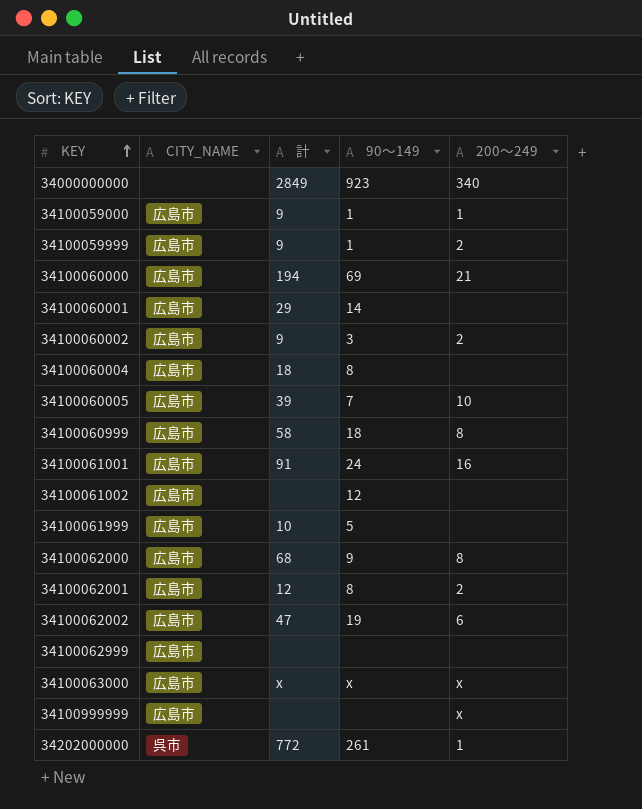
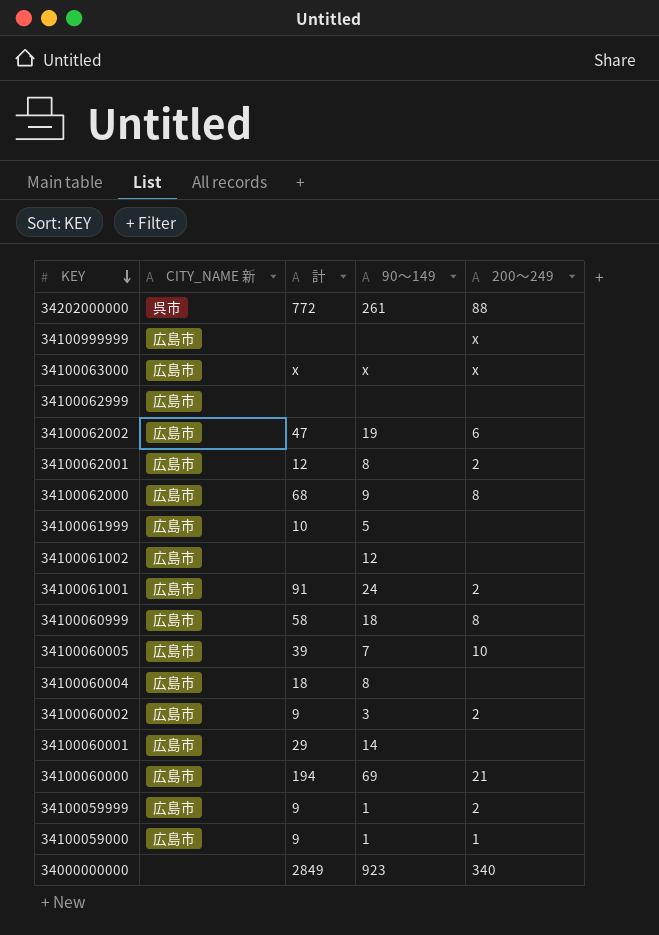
row order: KEY ascending -> KEY descending
column name: CITY_NAME -> CITY_NAME 新
34202000000 | 200～249: 1 -> 88
34100061001 | 200～249: 16 -> 2

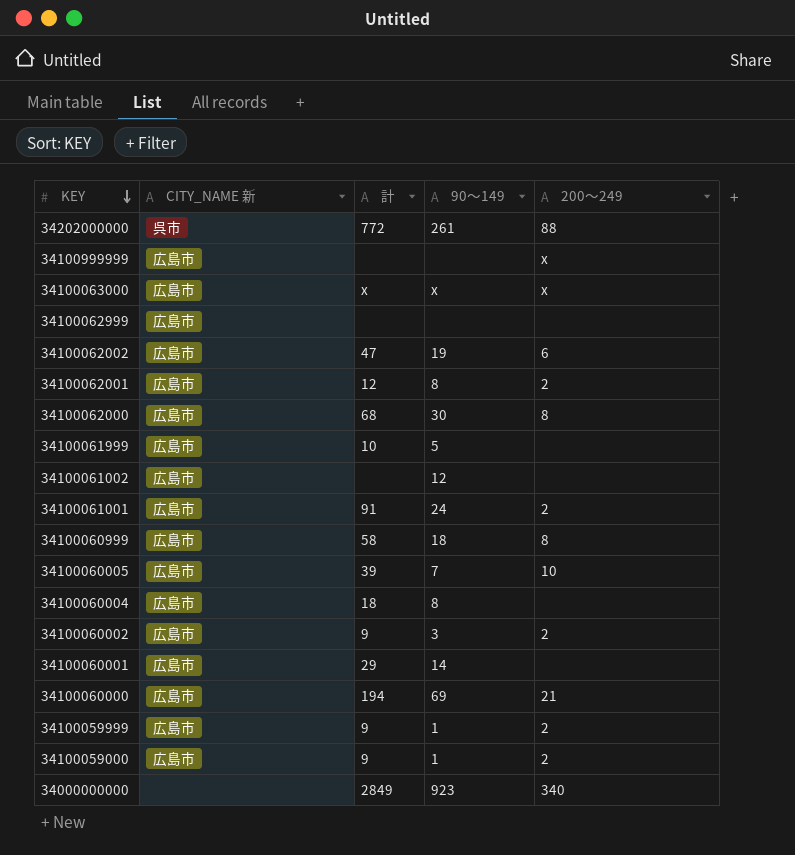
34100062000 | 90～149: 9 -> 30
34100059000 | 200～249: 1 -> 2

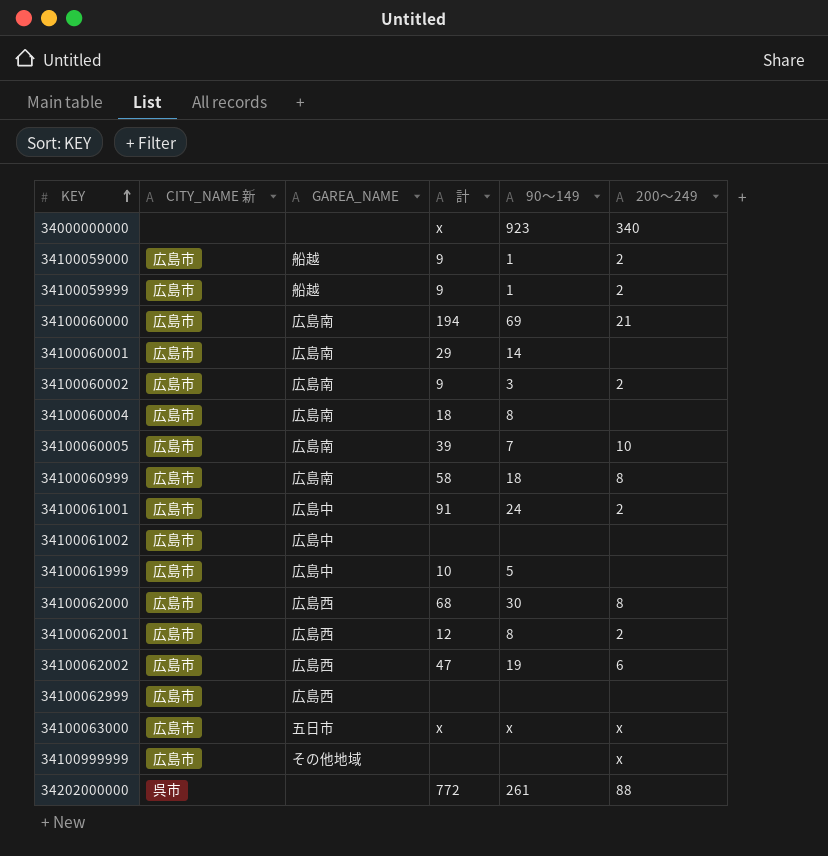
row order: KEY descending -> KEY ascending
column GAREA_NAME | position: none -> 3
34000000000 | 計: 2849 -> x
34100061002 | 90～149: 12 -> none

